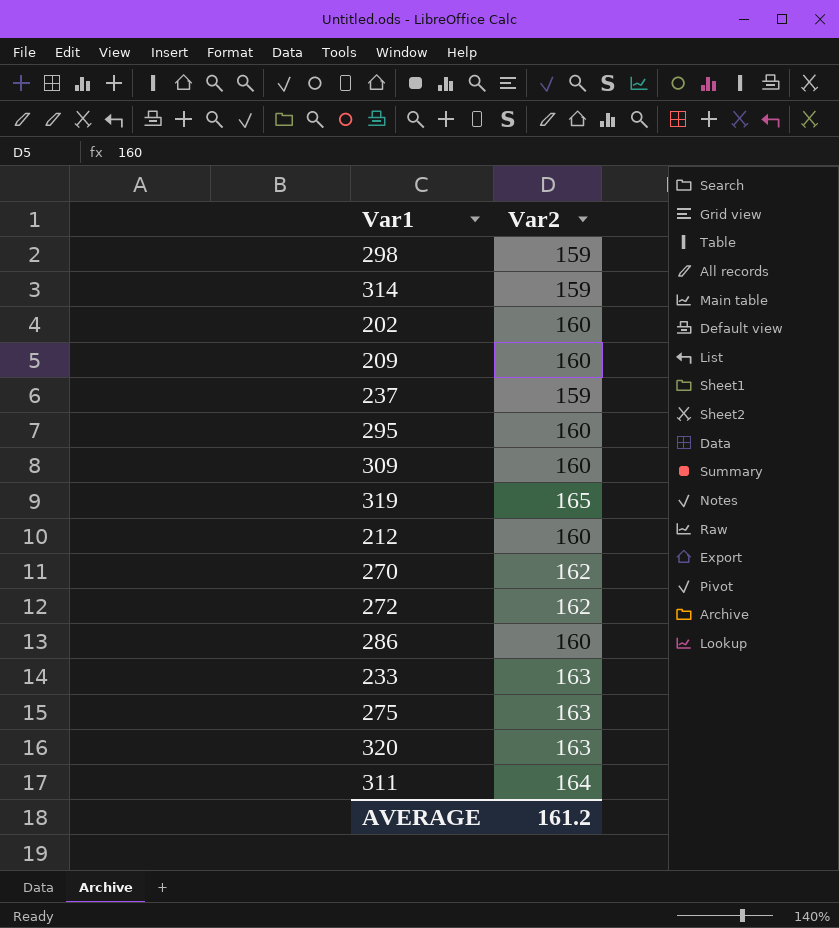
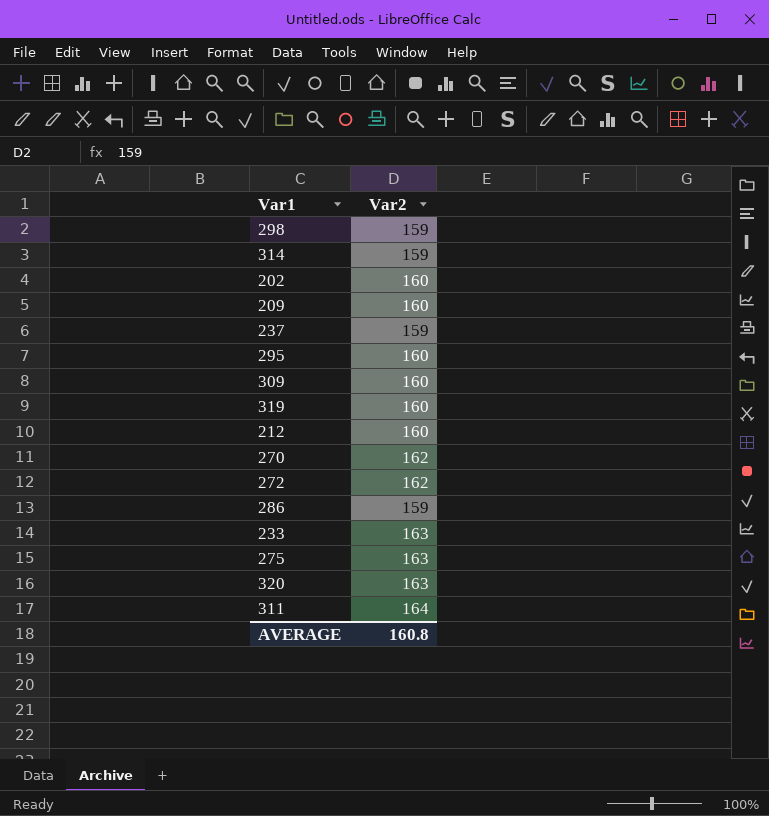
319 | Var2: 165 -> 160
286 | Var2: 160 -> 159
AVERAGE | Var2: 161.2 -> 160.8

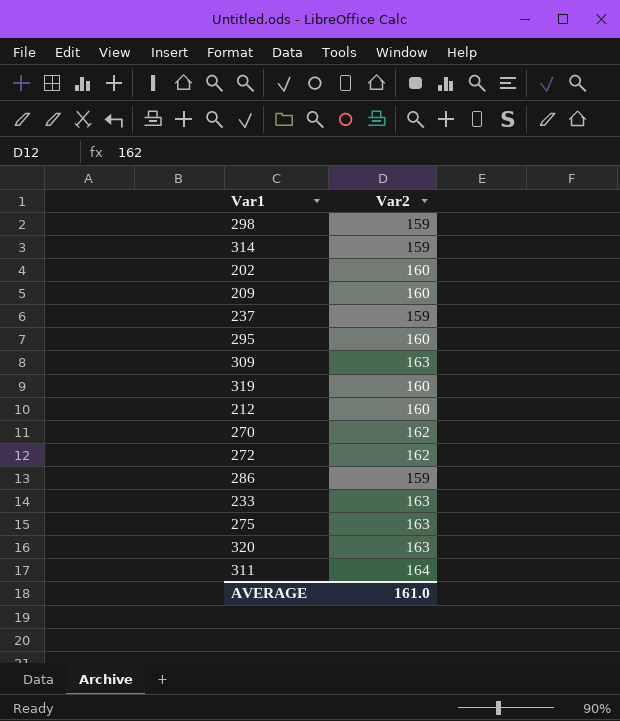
309 | Var2: 160 -> 163
AVERAGE | Var2: 160.8 -> 161.0

